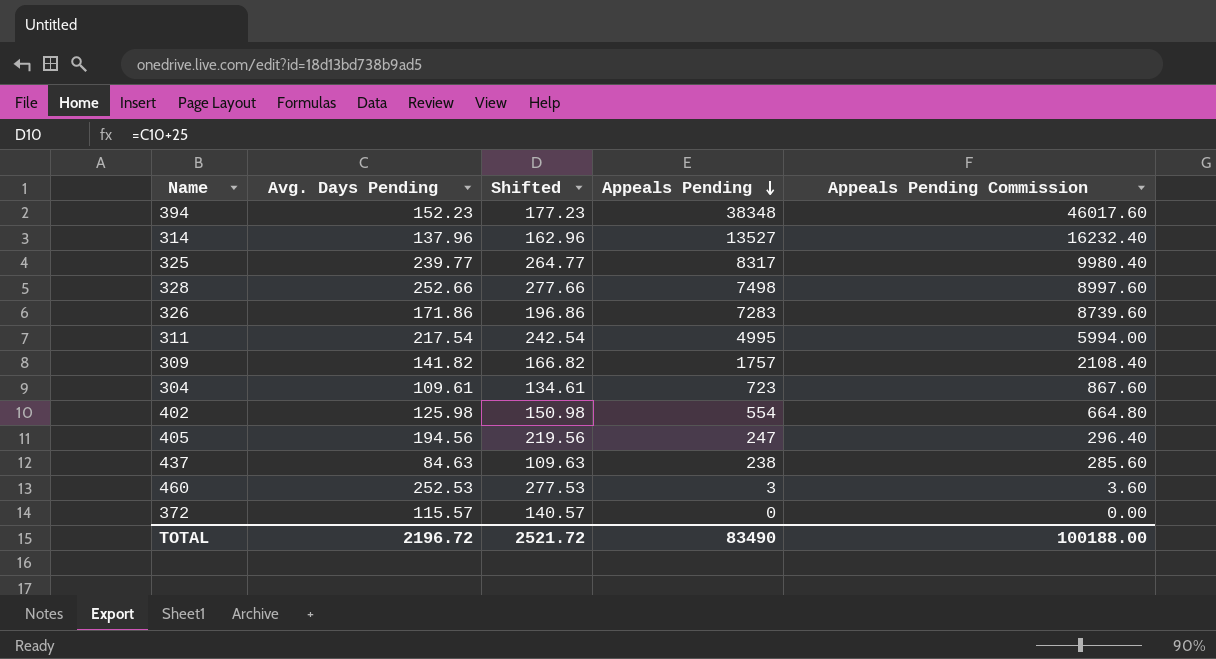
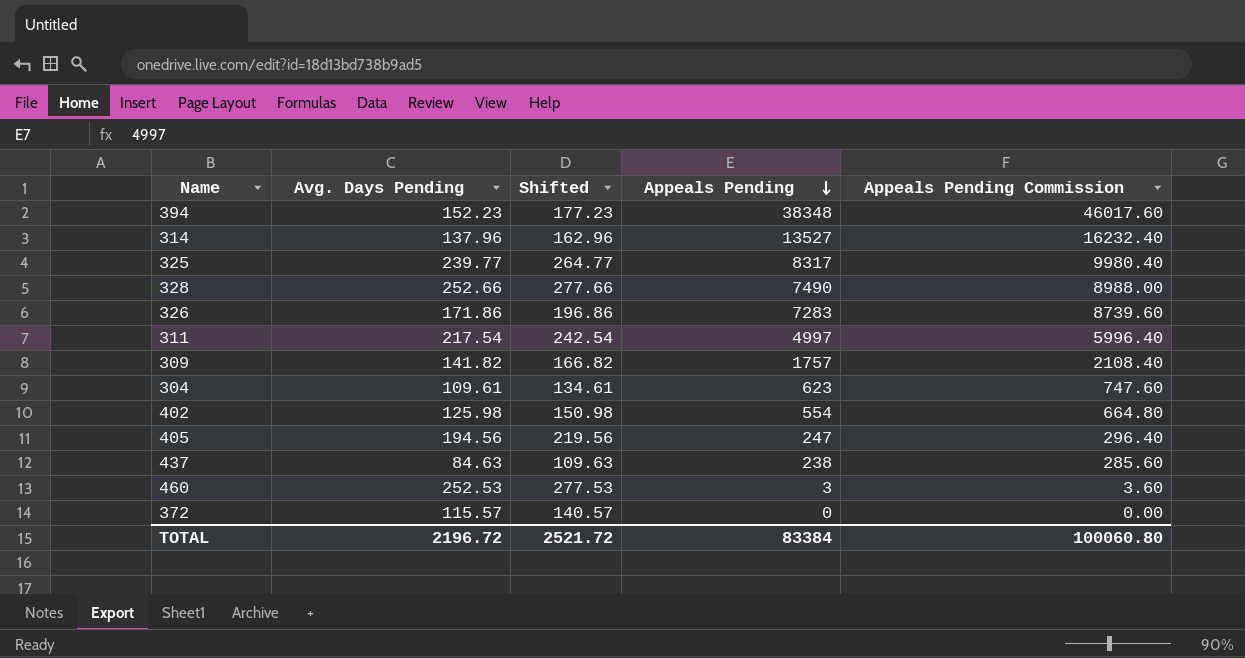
328 | Appeals Pending: 7498 -> 7490
328 | Appeals Pending Commission: 8997.60 -> 8988.00
311 | Appeals Pending: 4995 -> 4997
311 | Appeals Pending Commission: 5994.00 -> 5996.40
304 | Appeals Pending: 723 -> 623
304 | Appeals Pending Commission: 867.60 -> 747.60
TOTAL | Appeals Pending: 83490 -> 83384
TOTAL | Appeals Pending Commission: 100188.00 -> 100060.80

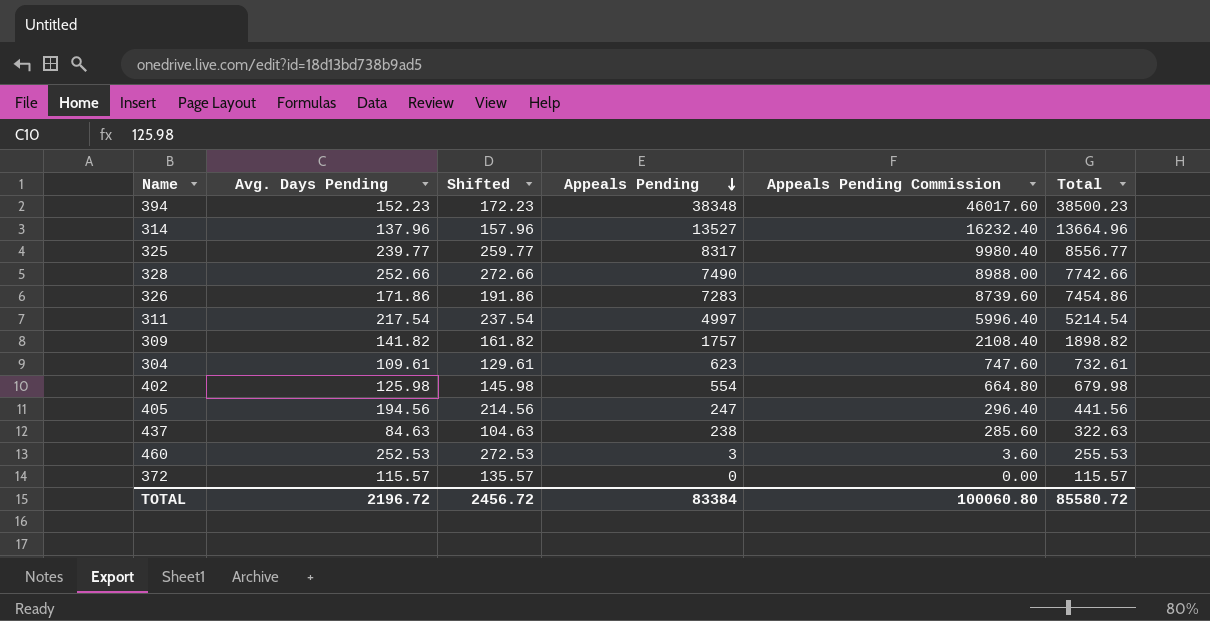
column Shifted | formula: [Avg. Days Pending] + 25 -> [Avg. Days Pending] + 20
column Total | formula: none -> [Avg. Days Pending] + [Appeals Pending]
TOTAL | Shifted: 2521.72 -> 2456.72

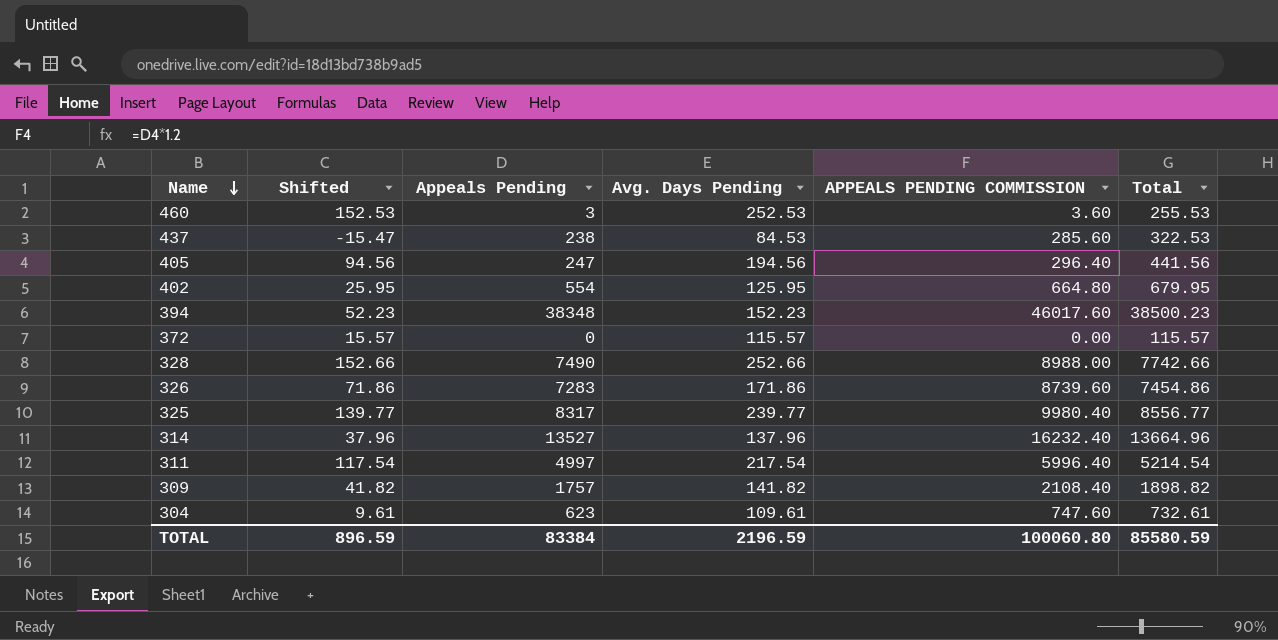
row order: Appeals Pending descending -> Name descending
column Shifted | formula: [Avg. Days Pending] + 20 -> [Avg. Days Pending] - 100
column Avg. Days Pending | position: 2 -> 4
column name: Appeals Pending Commission -> APPEALS PENDING COMMISSION
437 | Avg. Days Pending: 84.63 -> 84.53
437 | Total: 322.63 -> 322.53
402 | Avg. Days Pending: 125.98 -> 125.95
402 | Total: 679.98 -> 679.95
TOTAL | Shifted: 2456.72 -> 896.59
TOTAL | Avg. Days Pending: 2196.72 -> 2196.59
TOTAL | Total: 85580.72 -> 85580.59

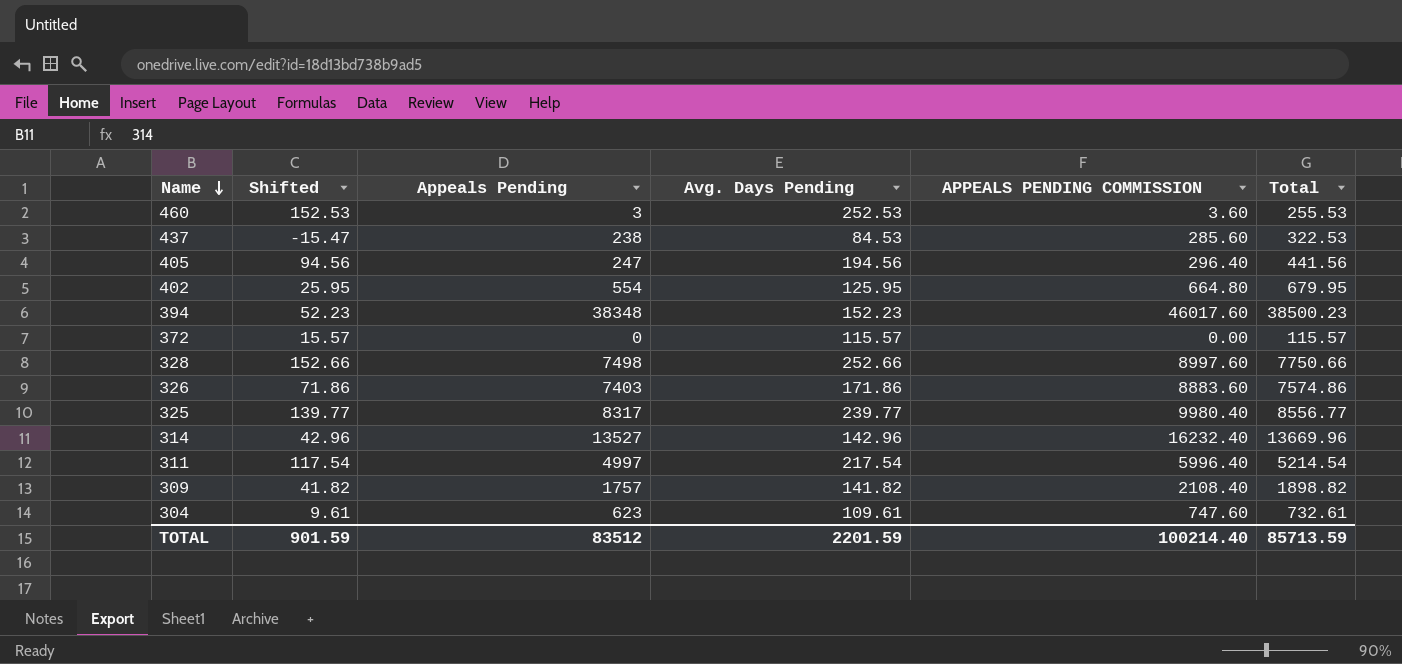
328 | Appeals Pending: 7490 -> 7498
328 | APPEALS PENDING COMMISSION: 8988.00 -> 8997.60
328 | Total: 7742.66 -> 7750.66
326 | Appeals Pending: 7283 -> 7403
326 | APPEALS PENDING COMMISSION: 8739.60 -> 8883.60
326 | Total: 7454.86 -> 7574.86
314 | Shifted: 37.96 -> 42.96
314 | Avg. Days Pending: 137.96 -> 142.96
314 | Total: 13664.96 -> 13669.96
TOTAL | Shifted: 896.59 -> 901.59
TOTAL | Appeals Pending: 83384 -> 83512
TOTAL | Avg. Days Pending: 2196.59 -> 2201.59
TOTAL | APPEALS PENDING COMMISSION: 100060.80 -> 100214.40
TOTAL | Total: 85580.59 -> 85713.59

